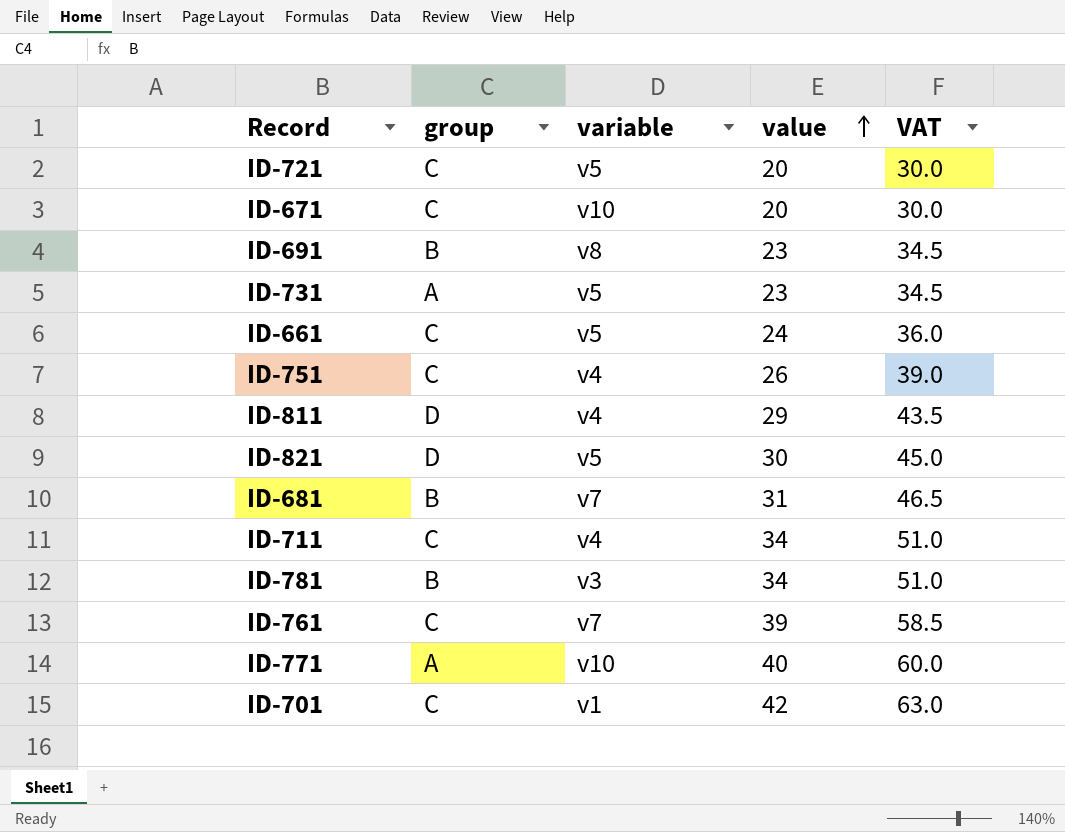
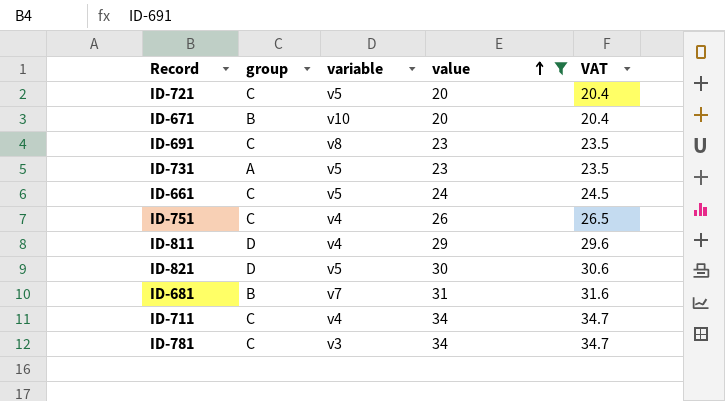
filter: none -> value <= 34
column VAT | formula: [value] * 1.5 -> [value] * 1.02
ID-671 | group: C -> B
ID-691 | group: B -> C
ID-781 | group: B -> C

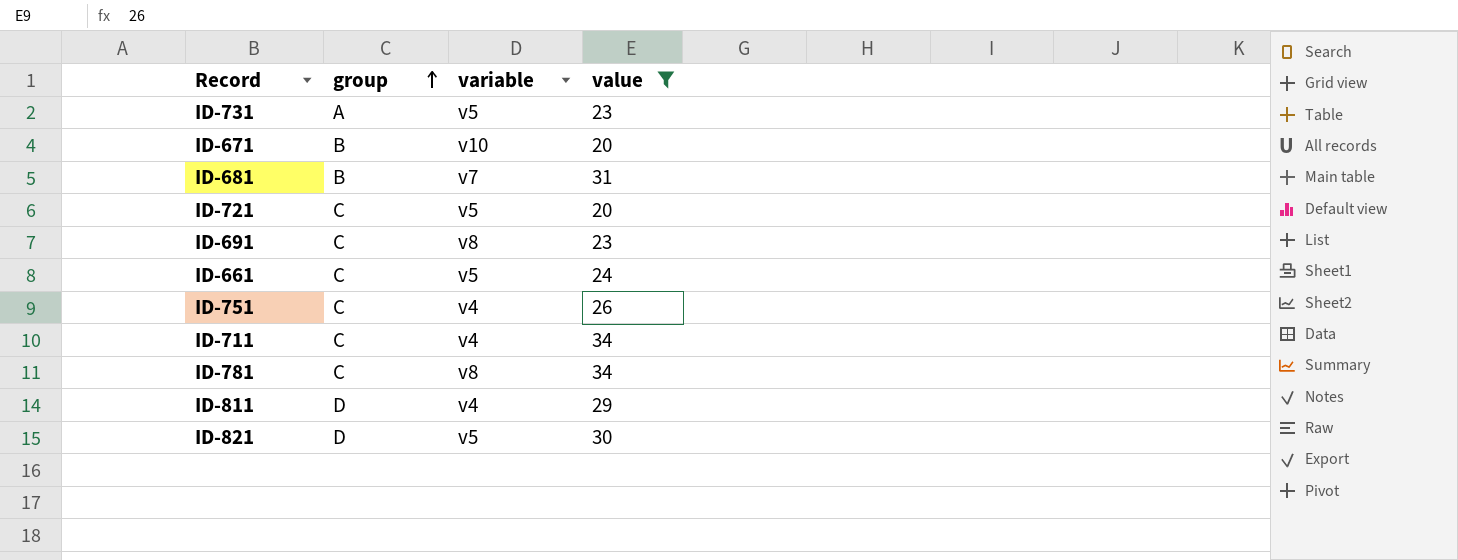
row order: value ascending -> group ascending
column VAT | formula: [value] * 1.02 -> none
ID-781 | variable: v3 -> v8

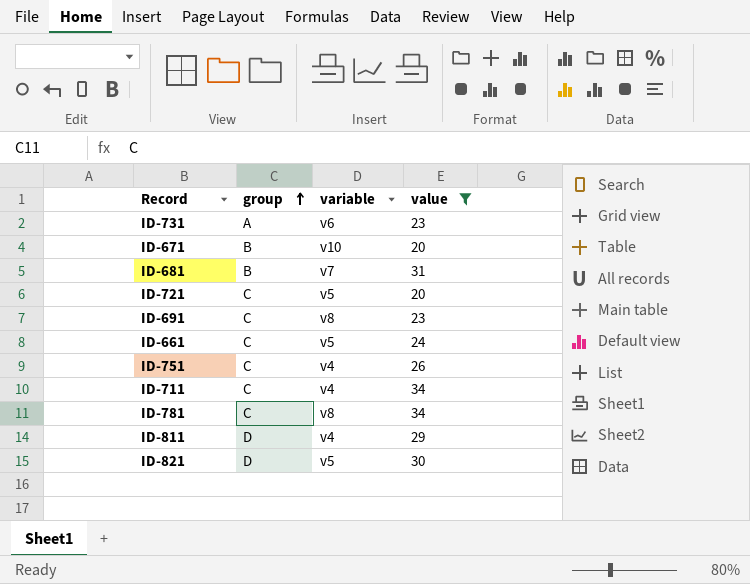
ID-731 | variable: v5 -> v6

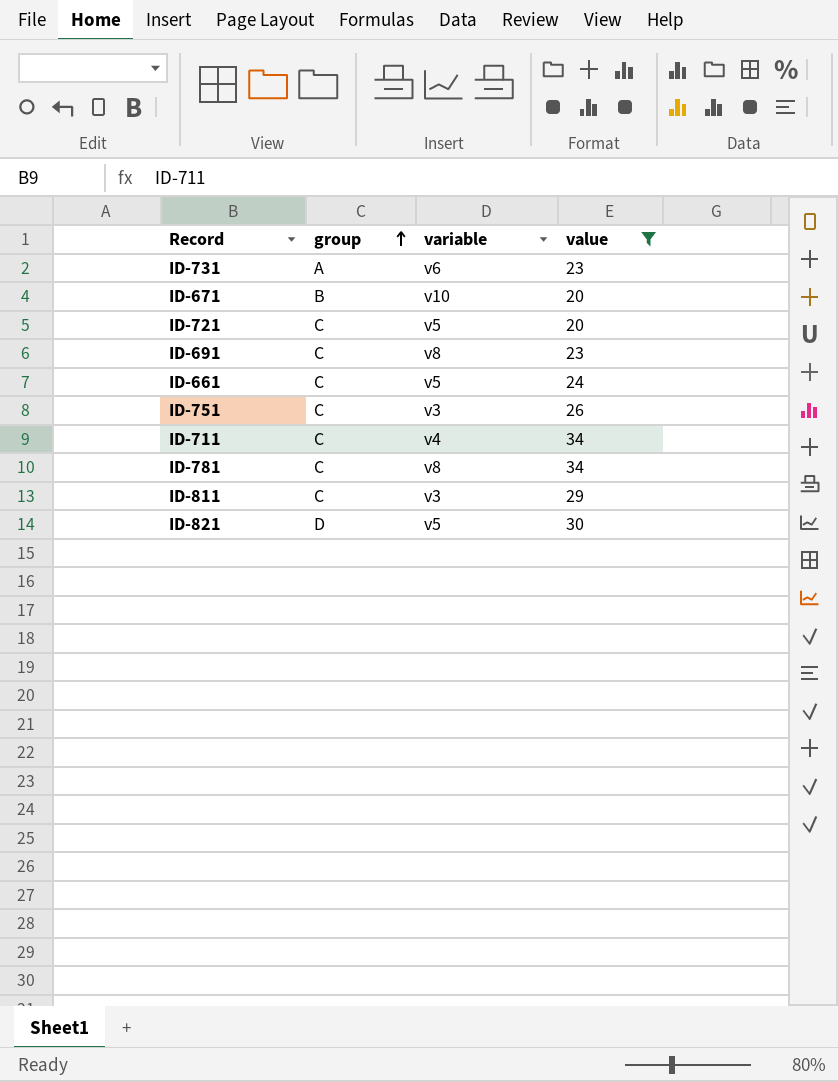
row ID-681: B | v7 | 31 -> none
ID-751 | variable: v4 -> v3
ID-811 | group: D -> C
ID-811 | variable: v4 -> v3

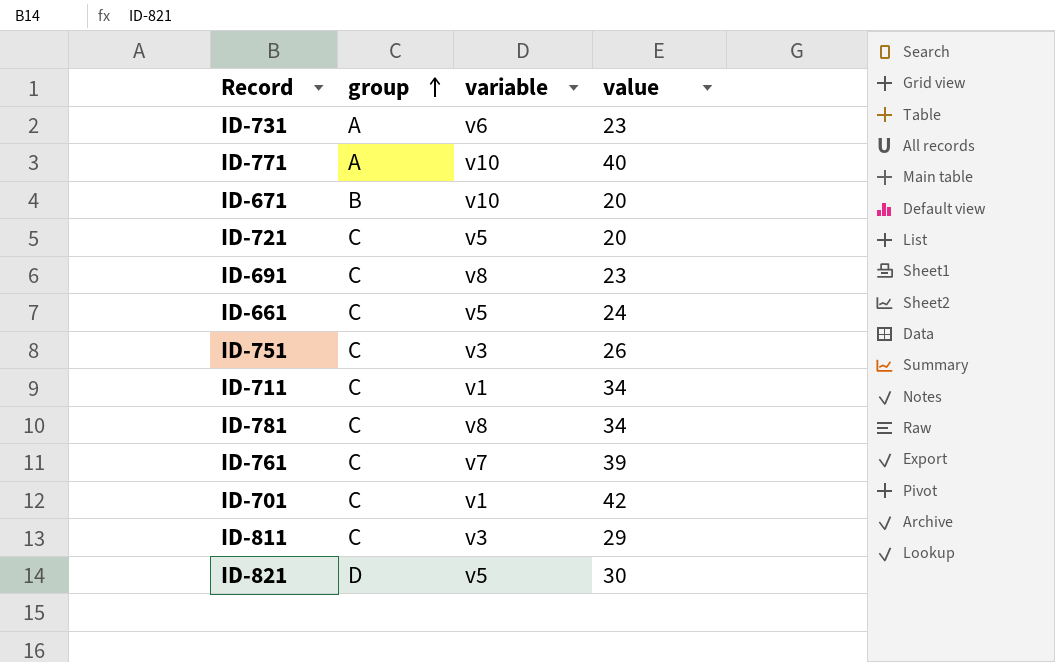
filter: value <= 34 -> none
ID-711 | variable: v4 -> v1

